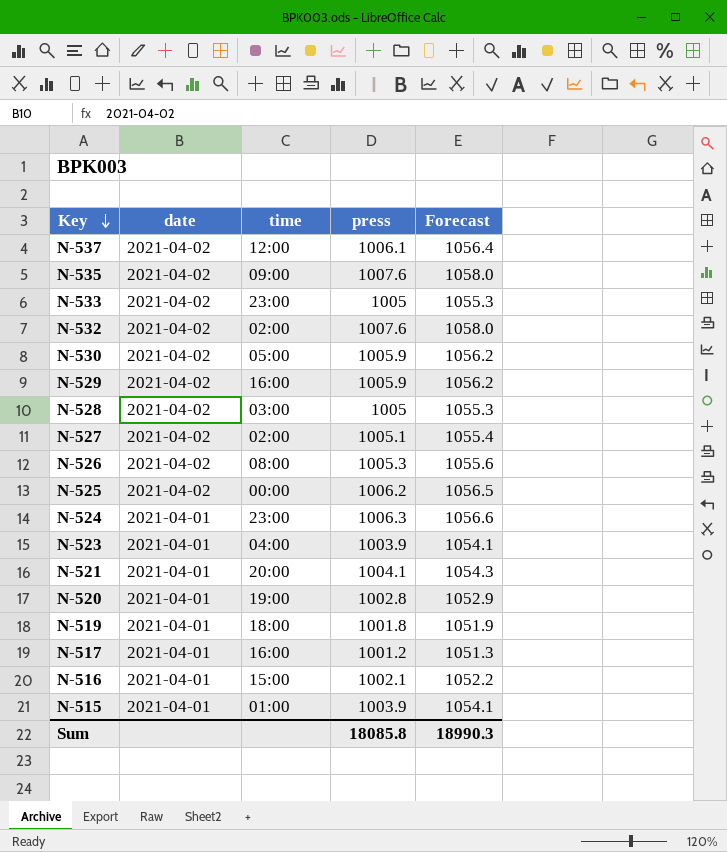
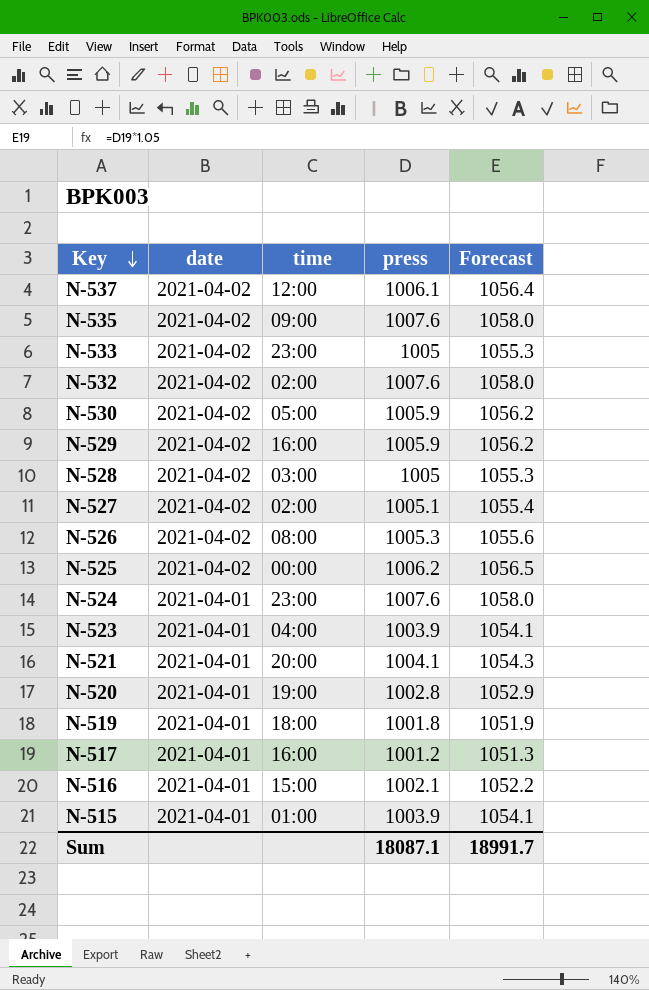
N-524 | press: 1006.3 -> 1007.6
N-524 | Forecast: 1056.6 -> 1058.0
Sum | press: 18085.8 -> 18087.1
Sum | Forecast: 18990.3 -> 18991.7

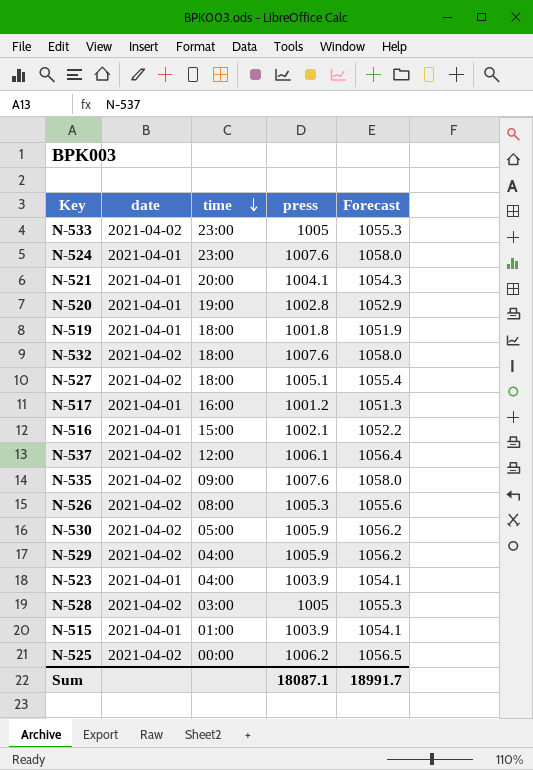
row order: Key descending -> time descending
N-532 | time: 02:00 -> 18:00
N-527 | time: 02:00 -> 18:00
N-529 | time: 16:00 -> 04:00

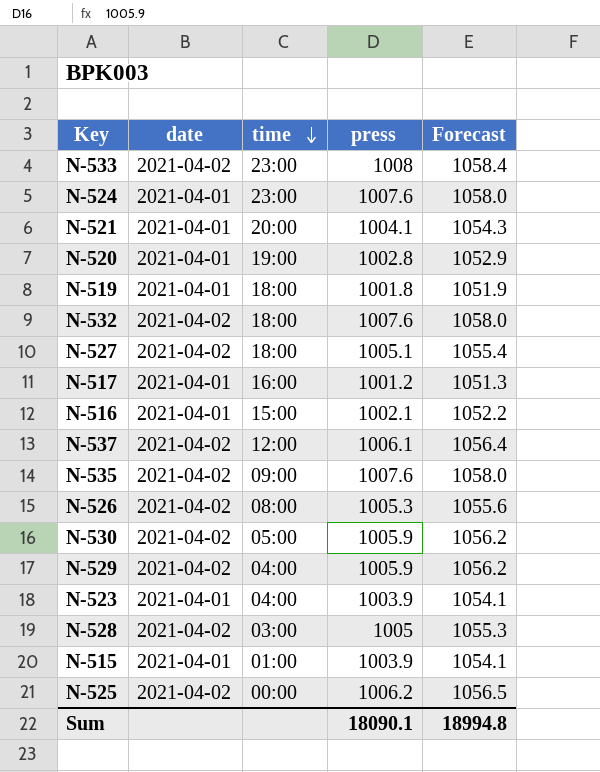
N-533 | press: 1005 -> 1008
N-533 | Forecast: 1055.3 -> 1058.4
Sum | press: 18087.1 -> 18090.1
Sum | Forecast: 18991.7 -> 18994.8

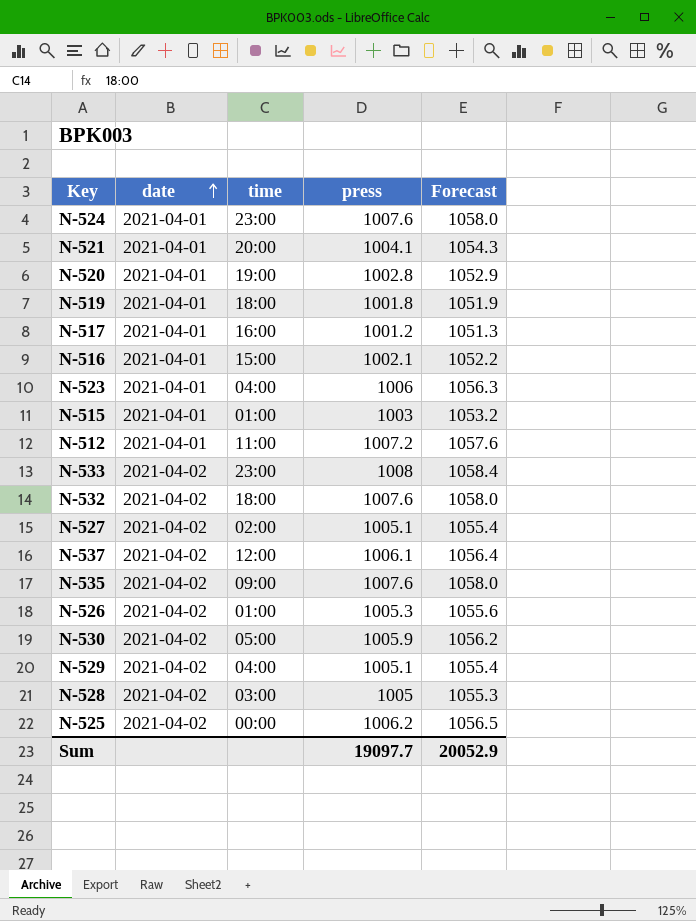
row order: time descending -> date ascending
N-523 | press: 1003.9 -> 1006
N-523 | Forecast: 1054.1 -> 1056.3
N-515 | press: 1003.9 -> 1003
N-515 | Forecast: 1054.1 -> 1053.2
row N-512: none -> 2021-04-01 | 11:00 | 1007.2 | 1057.6
N-527 | time: 18:00 -> 02:00
N-526 | time: 08:00 -> 01:00
N-529 | press: 1005.9 -> 1005.1
N-529 | Forecast: 1056.2 -> 1055.4
Sum | press: 18090.1 -> 19097.7
Sum | Forecast: 18994.8 -> 20052.9

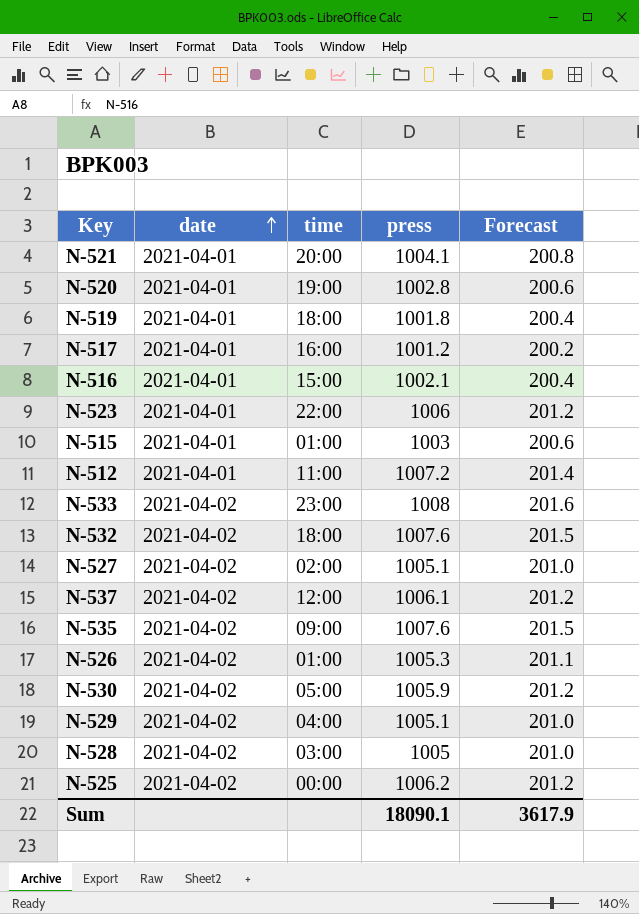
column Forecast | formula: [press] * 1.05 -> [press] * 0.2
row N-524: 2021-04-01 | 23:00 | 1007.6 | 1058.0 -> none
N-523 | time: 04:00 -> 22:00
Sum | press: 19097.7 -> 18090.1
Sum | Forecast: 20052.9 -> 3617.9

